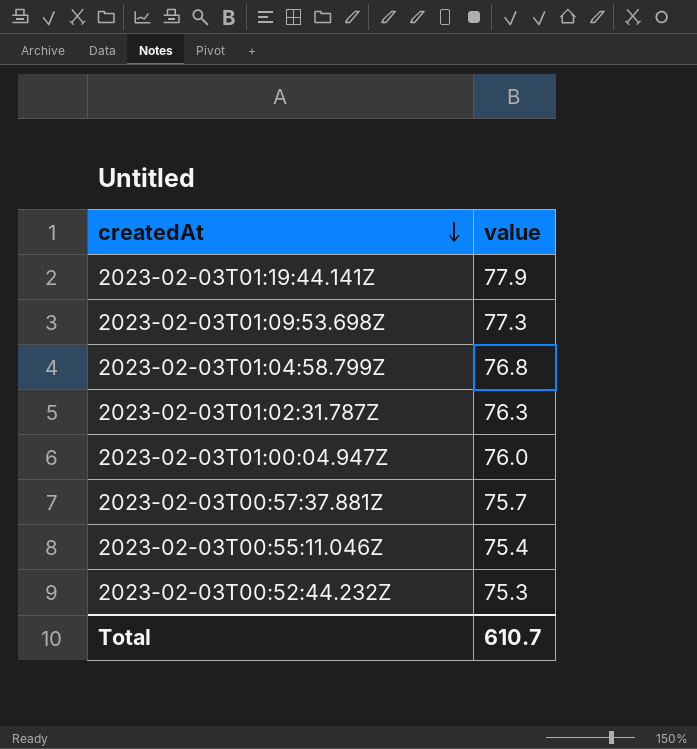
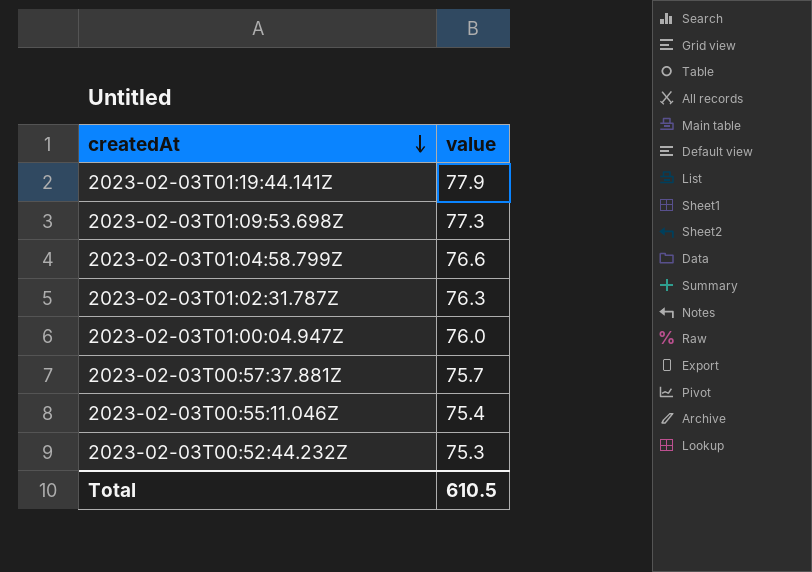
2023-02-03T01:04:58.799Z | value: 76.8 -> 76.6
Total | value: 610.7 -> 610.5

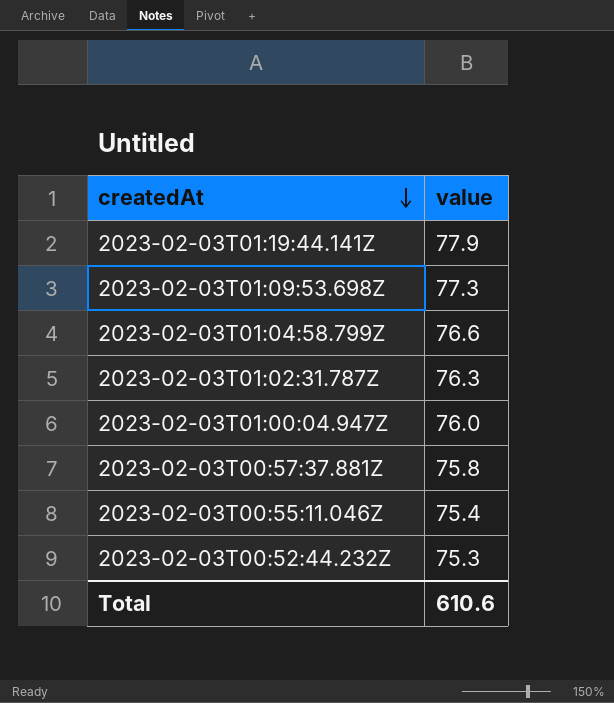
2023-02-03T00:57:37.881Z | value: 75.7 -> 75.8
Total | value: 610.5 -> 610.6

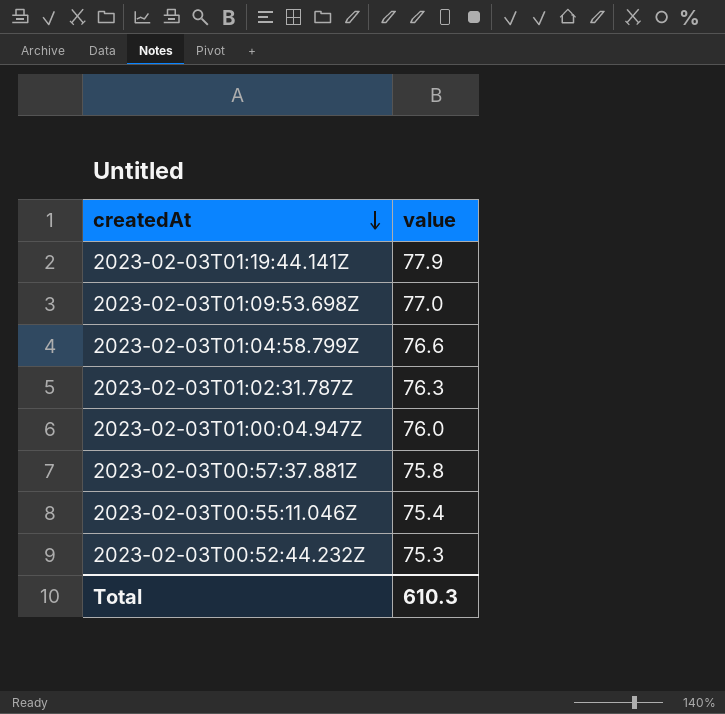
2023-02-03T01:09:53.698Z | value: 77.3 -> 77.0
Total | value: 610.6 -> 610.3

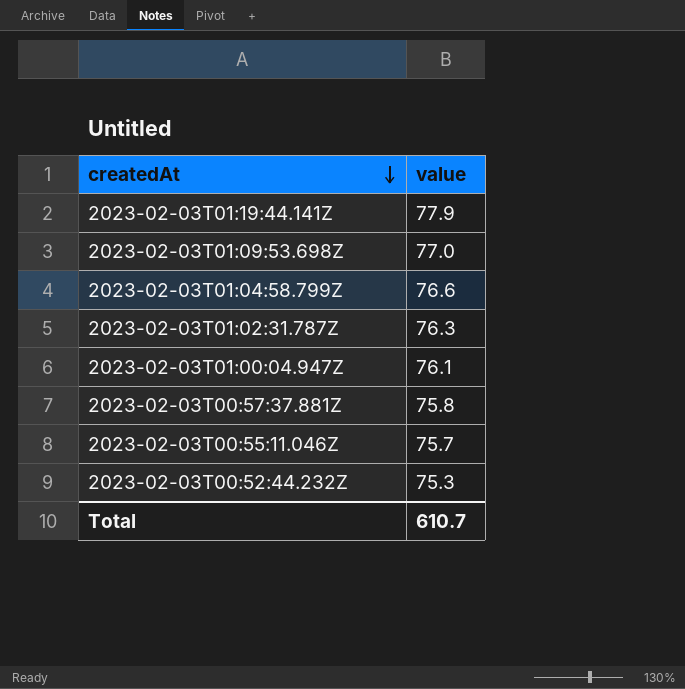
2023-02-03T01:00:04.947Z | value: 76.0 -> 76.1
2023-02-03T00:55:11.046Z | value: 75.4 -> 75.7
Total | value: 610.3 -> 610.7

